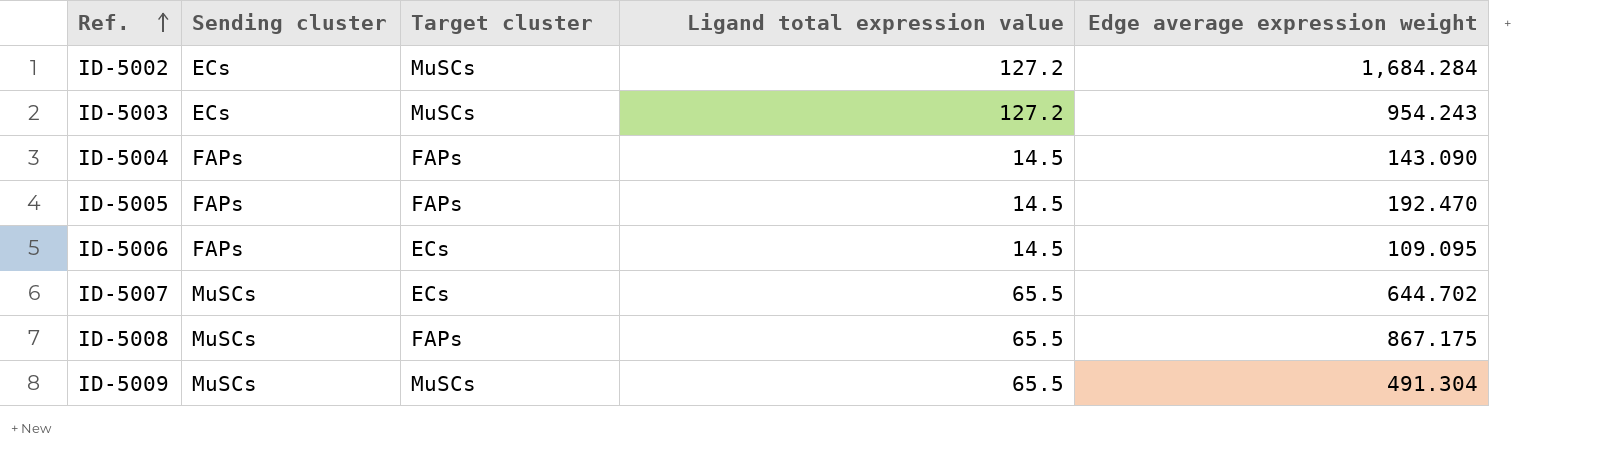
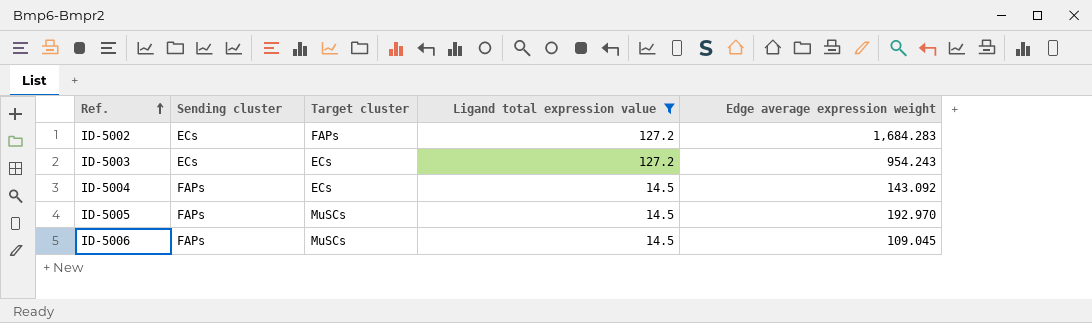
filter: none -> Ligand total expression value != 65.5
ID-5002 | Target cluster: MuSCs -> FAPs
ID-5002 | Edge average expression weight: 1,684.284 -> 1,684.283
ID-5003 | Target cluster: MuSCs -> ECs
ID-5004 | Target cluster: FAPs -> ECs
ID-5004 | Edge average expression weight: 143.090 -> 143.092
ID-5005 | Target cluster: FAPs -> MuSCs
ID-5005 | Edge average expression weight: 192.470 -> 192.970
ID-5006 | Target cluster: ECs -> MuSCs
ID-5006 | Edge average expression weight: 109.095 -> 109.045

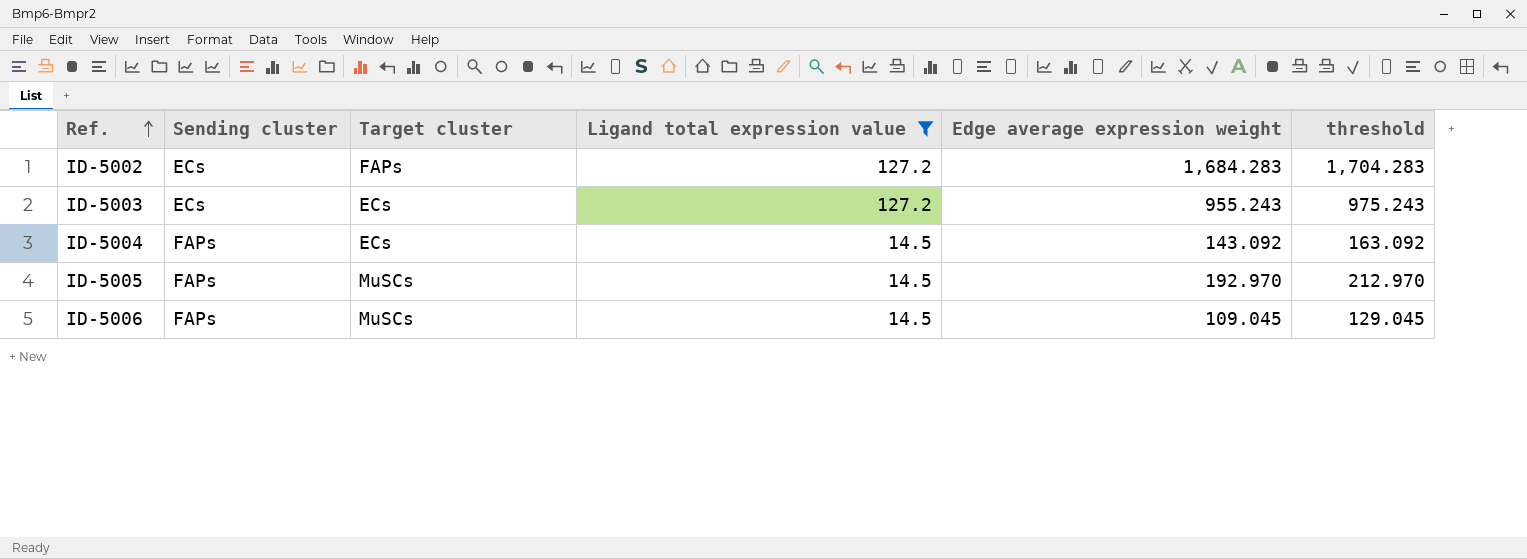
column threshold | formula: none -> [Edge average expression weight] + 20
ID-5003 | Edge average expression weight: 954.243 -> 955.243

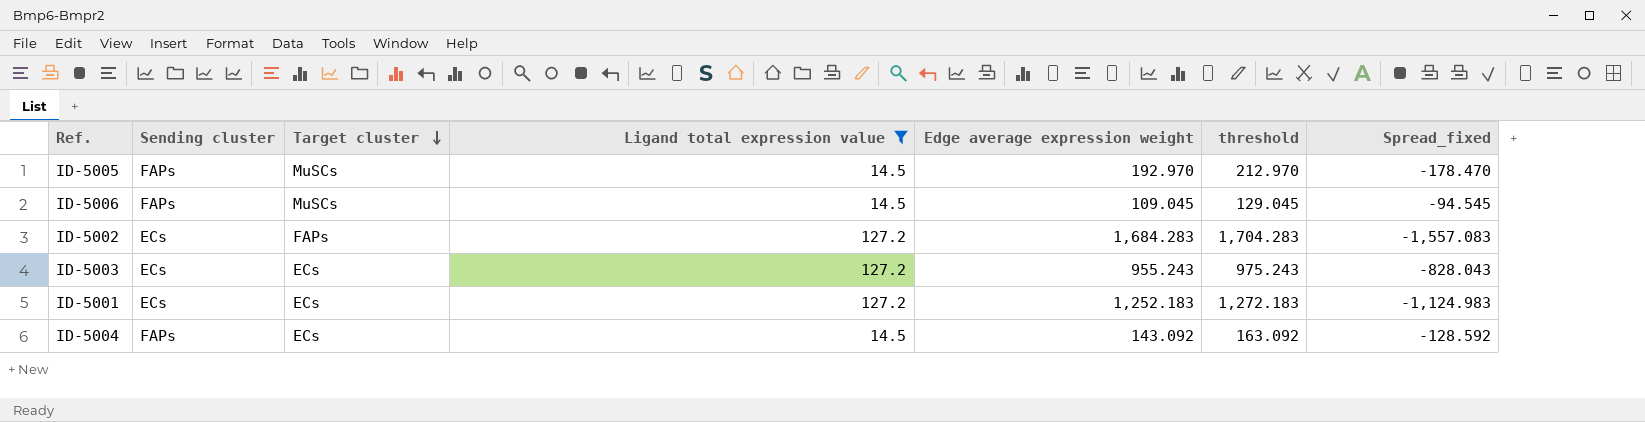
row order: Ref. ascending -> Target cluster descending
column Spread_fixed | formula: none -> [Ligand total expression value] - [Edge average expression weight]
row ID-5001: none -> ECs | ECs | 127.2 | 1,252.183 | 1,272.183 | -1,124.983

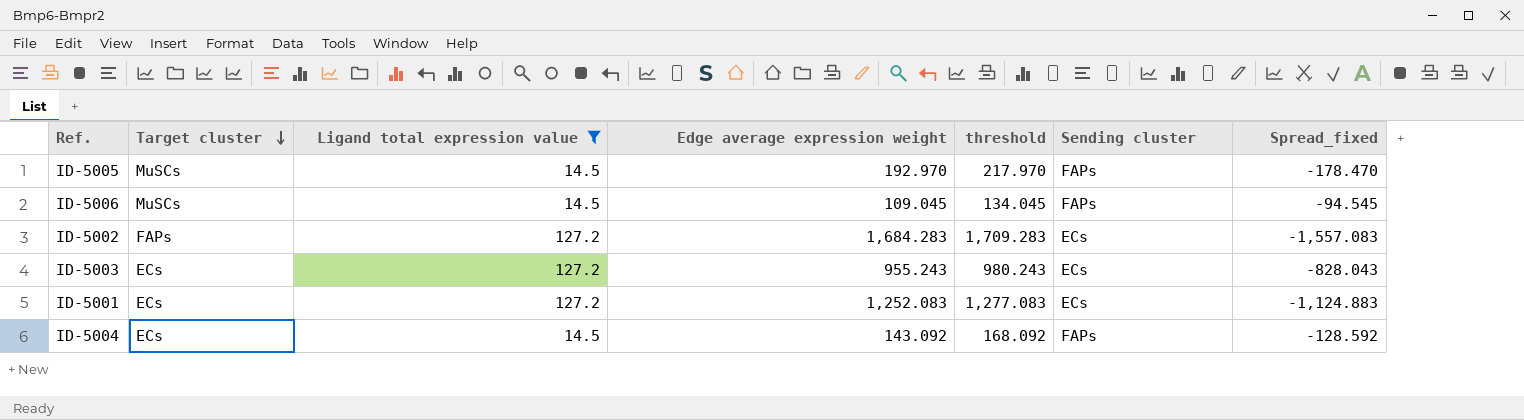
column threshold | formula: [Edge average expression weight] + 20 -> [Edge average expression weight] + 25
column Sending cluster | position: 2 -> 6
ID-5001 | Edge average expression weight: 1,252.183 -> 1,252.083
ID-5001 | Spread_fixed: -1,124.983 -> -1,124.883

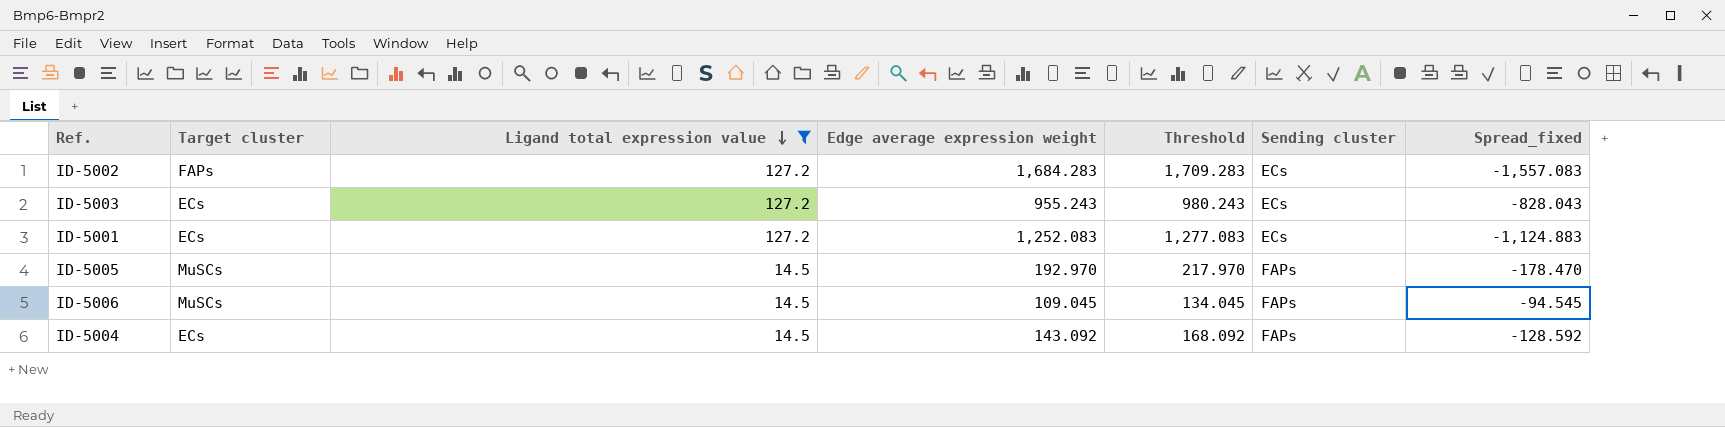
row order: Target cluster descending -> Ligand total expression value descending
column name: threshold -> Threshold

